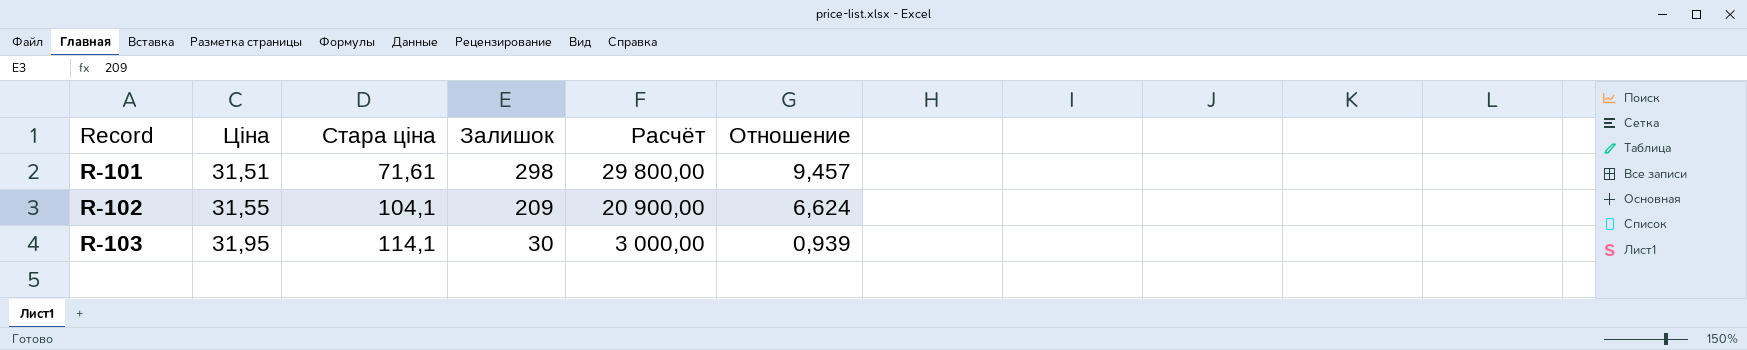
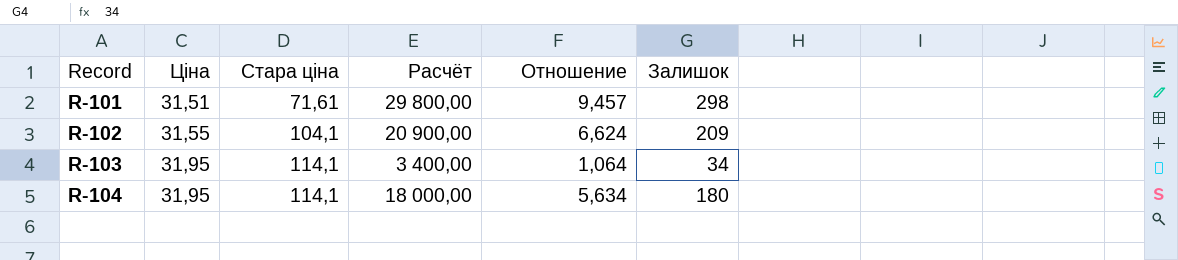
column Залишок | position: 4 -> 6
R-103 | Расчёт: 3 000,00 -> 3 400,00
R-103 | Отношение: 0,939 -> 1,064
R-103 | Залишок: 30 -> 34
row R-104: none -> 31,95 | 114,1 | 18 000,00 | 5,634 | 180

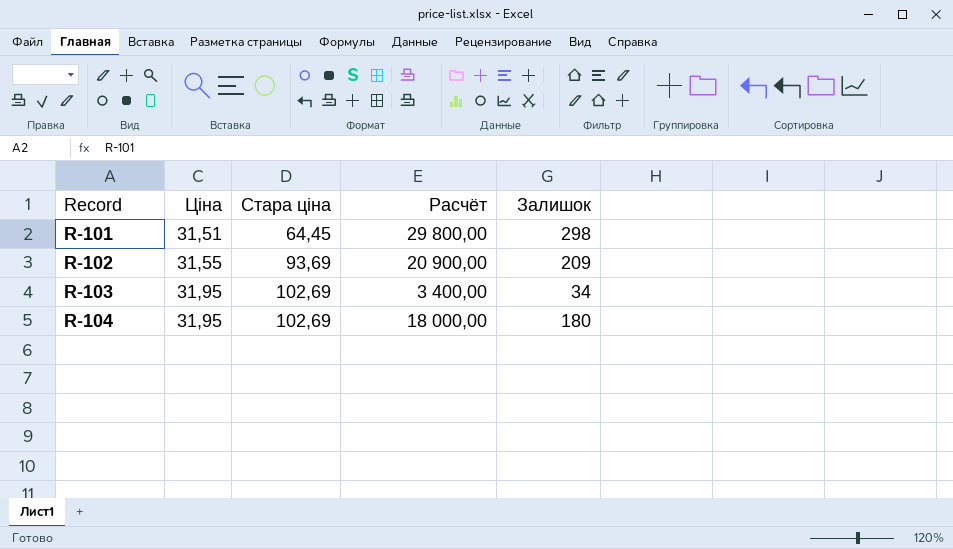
column Отношение | formula: [Залишок] / [Ціна] -> none
R-101 | Стара ціна: 71,61 -> 64,45
R-102 | Стара ціна: 104,1 -> 93,69
R-103 | Стара ціна: 114,1 -> 102,69
R-104 | Стара ціна: 114,1 -> 102,69

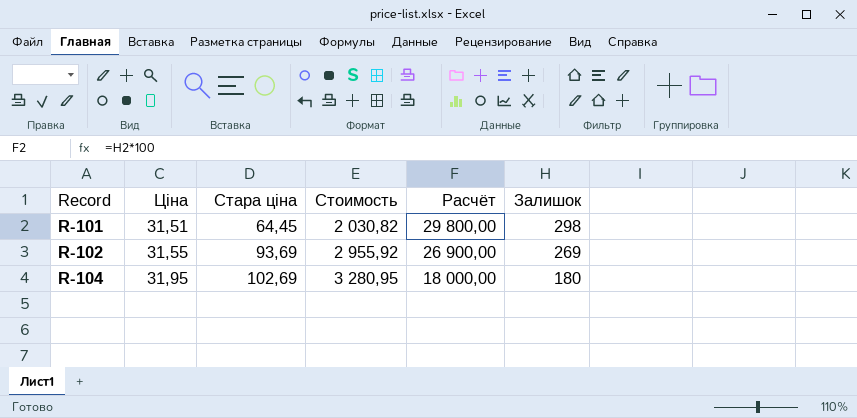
column Стоимость | formula: none -> [Ціна] * [Стара ціна]
row R-103: 31,95 | 102,69 | 3 400,00 | 34 -> none
R-102 | Расчёт: 20 900,00 -> 26 900,00
R-102 | Залишок: 209 -> 269

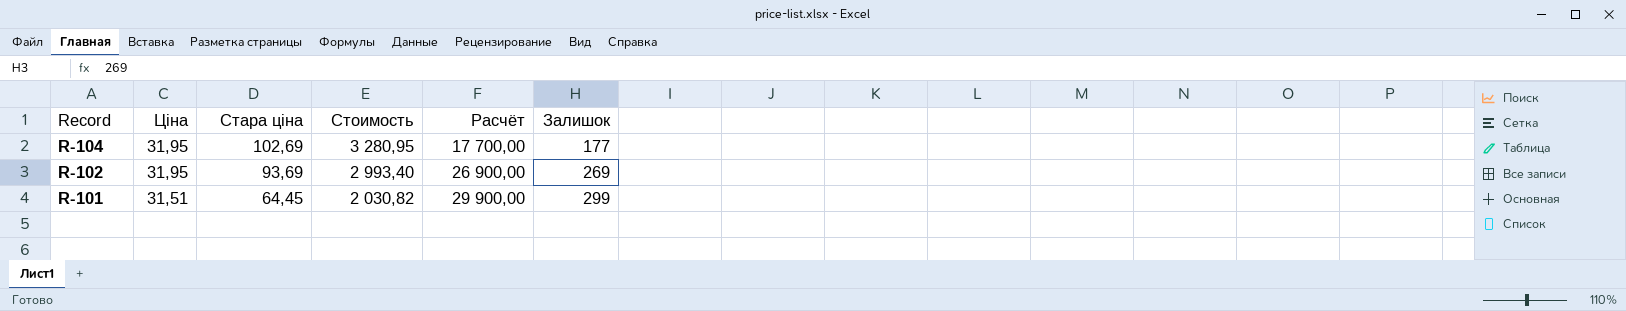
row order: Record ascending -> Record descending
R-104 | Расчёт: 18 000,00 -> 17 700,00
R-104 | Залишок: 180 -> 177
R-102 | Ціна: 31,55 -> 31,95
R-102 | Стоимость: 2 955,92 -> 2 993,40
R-101 | Расчёт: 29 800,00 -> 29 900,00
R-101 | Залишок: 298 -> 299

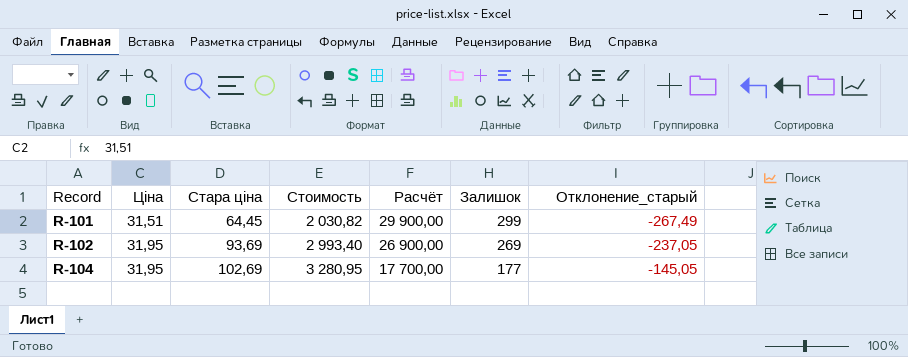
row order: Record descending -> Record ascending
column Отклонение_старый | formula: none -> [Ціна] - [Залишок]

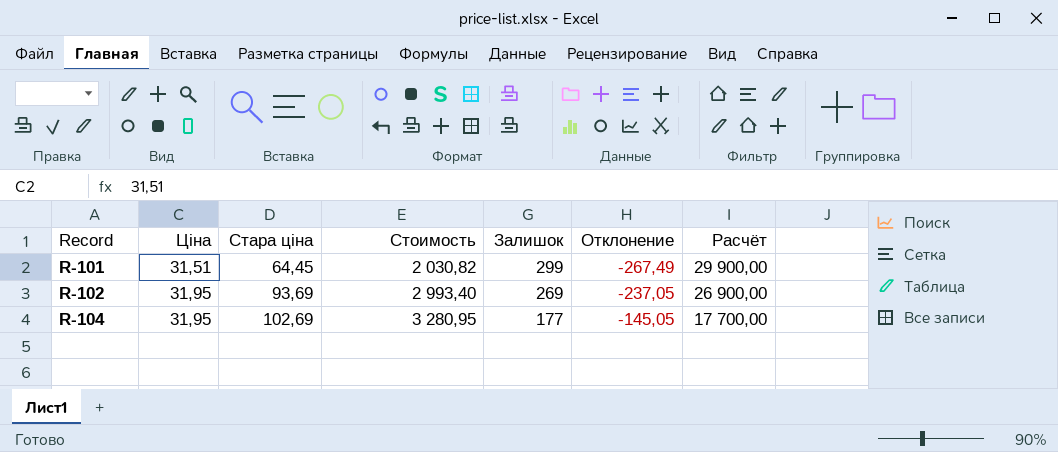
column name: Отклонение_старый -> Отклонение
column Расчёт | position: 5 -> 7

